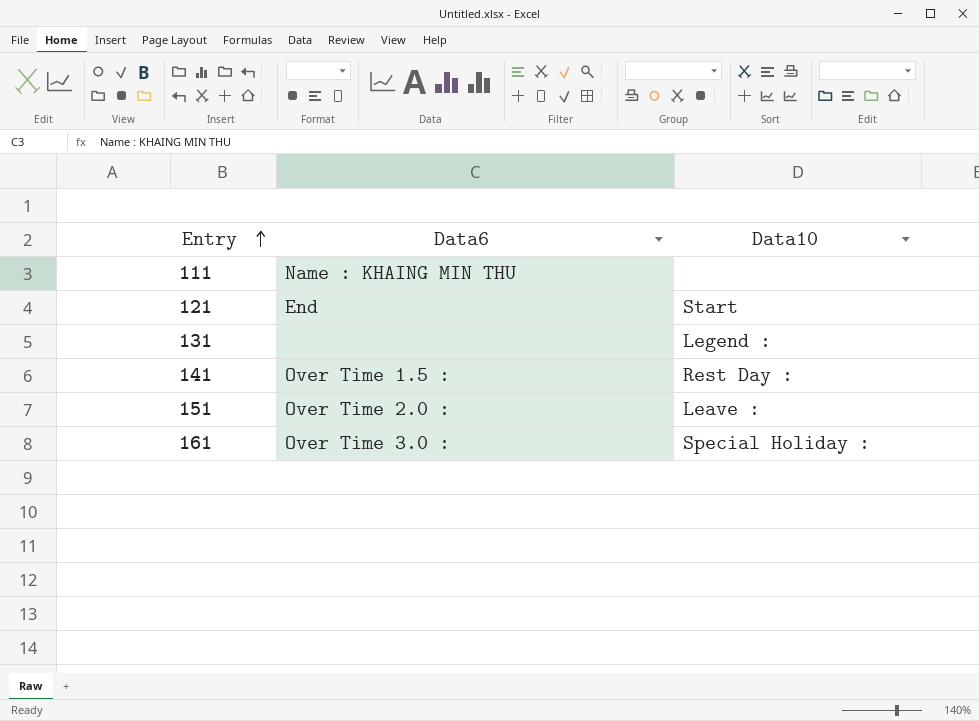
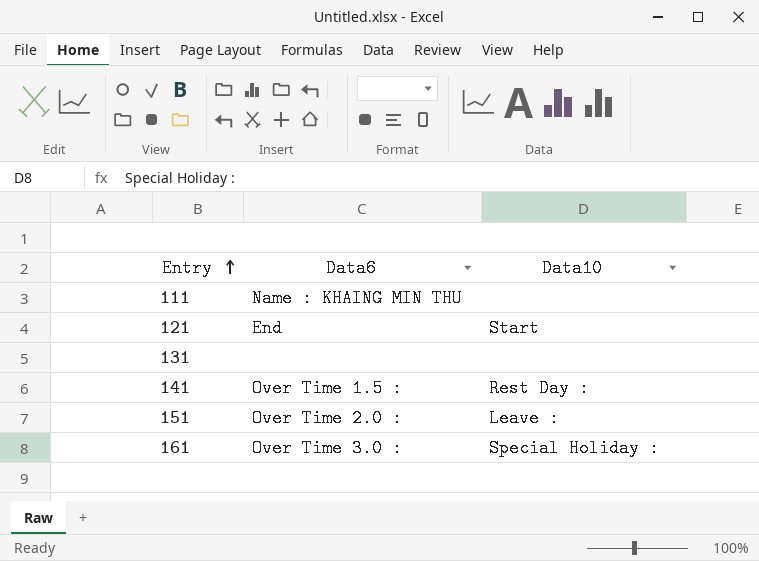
131 | Data10: Legend : -> none

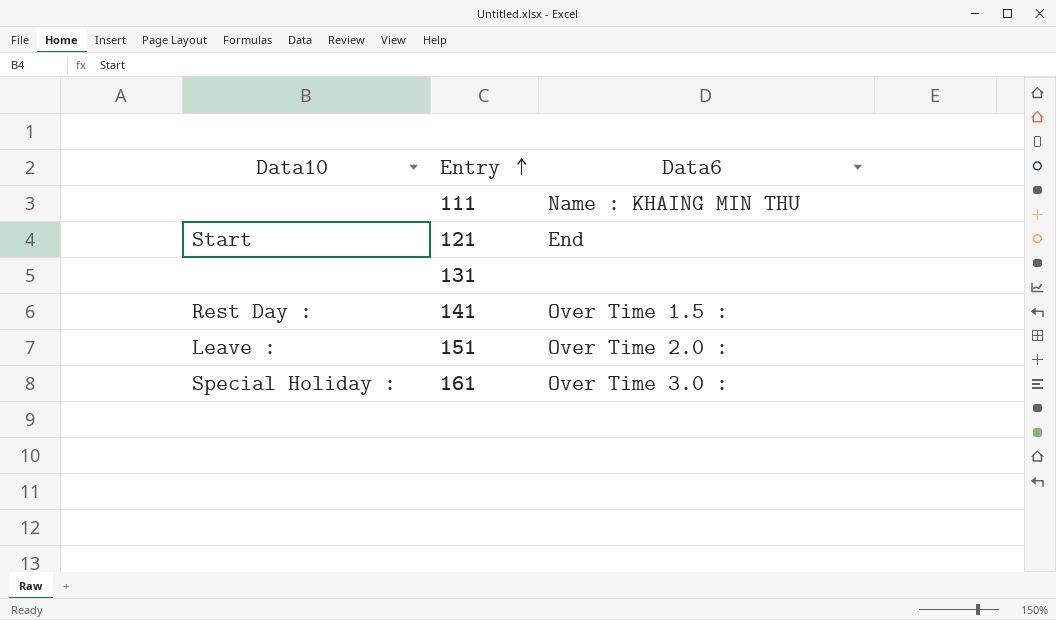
column Data10 | position: 3 -> 1

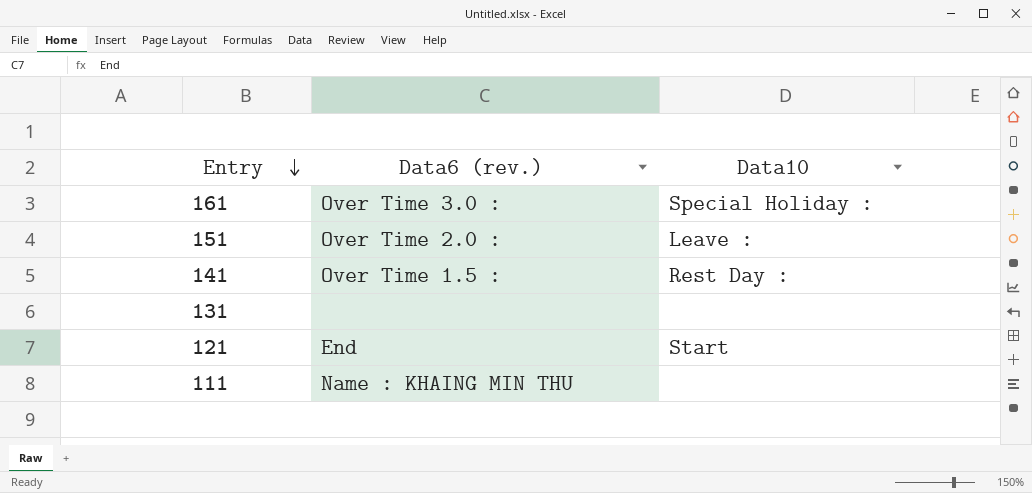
row order: Entry ascending -> Entry descending
column name: Data6 -> Data6 (rev.)
column Data10 | position: 1 -> 3

